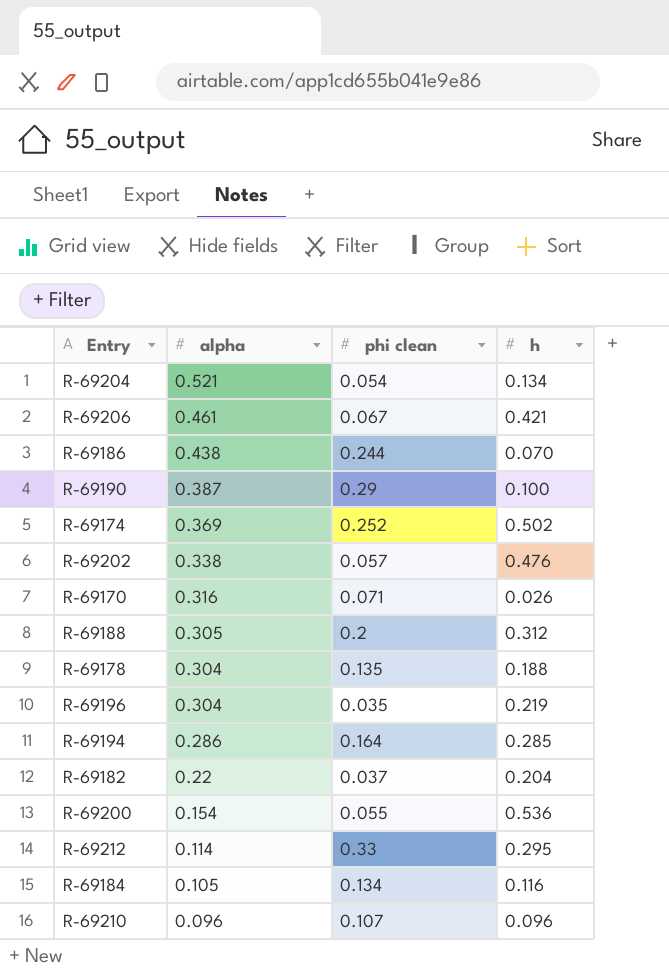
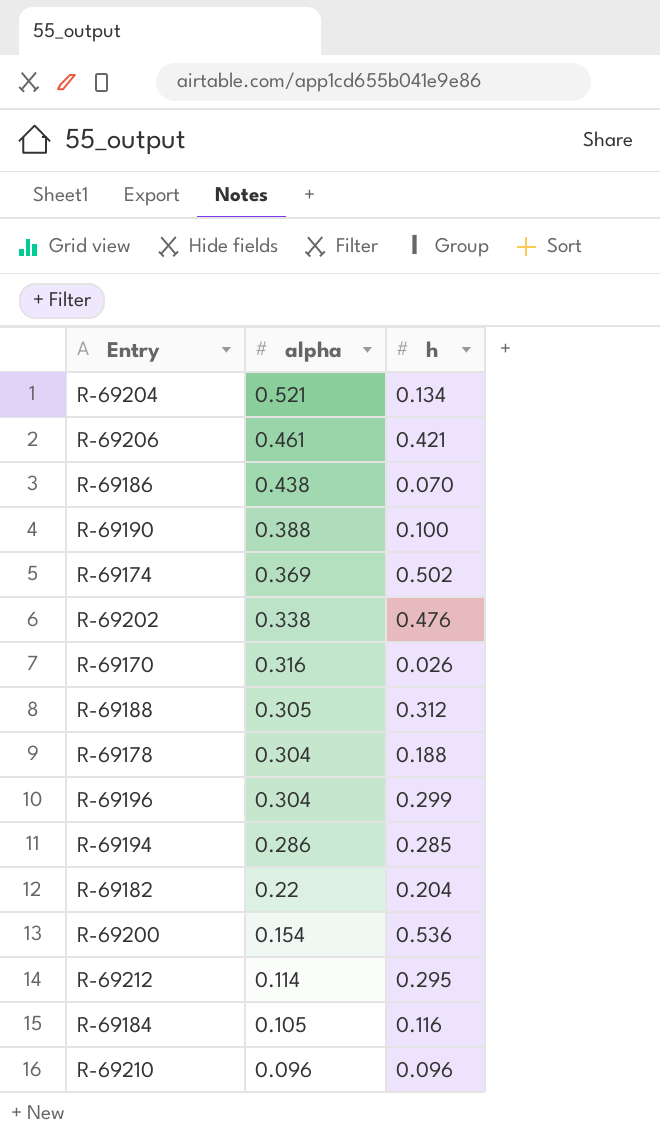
column phi clean | position: 3 -> none
R-69190 | alpha: 0.387 -> 0.388
R-69196 | h: 0.219 -> 0.299

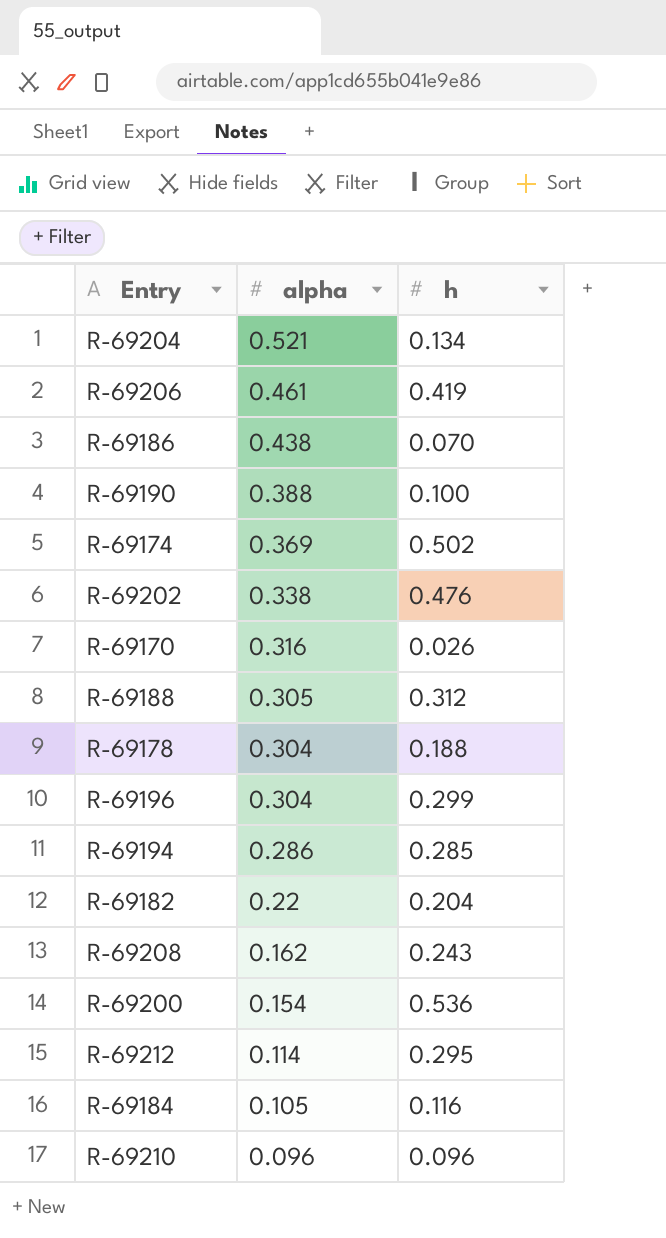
R-69206 | h: 0.421 -> 0.419
row R-69208: none -> 0.162 | 0.243

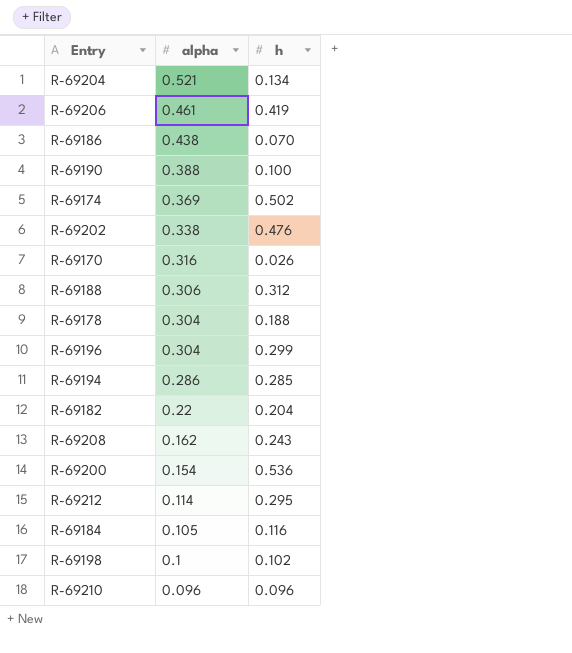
R-69188 | alpha: 0.305 -> 0.306
row R-69198: none -> 0.1 | 0.102

